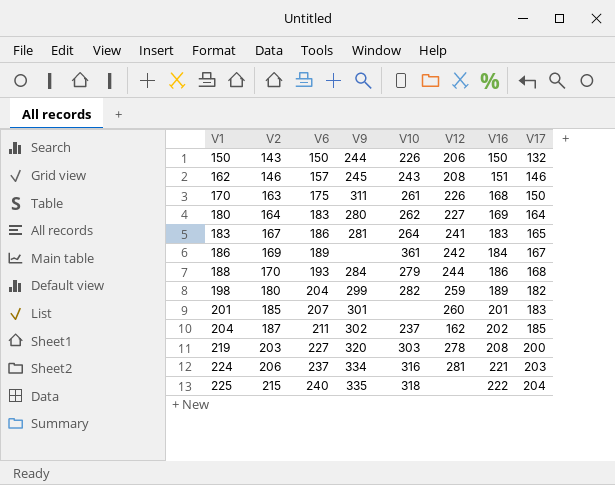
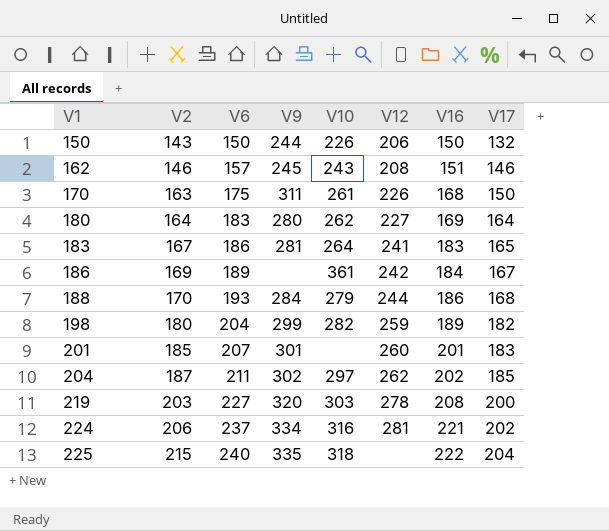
204 | V10: 237 -> 297
204 | V12: 162 -> 262
224 | V17: 203 -> 202

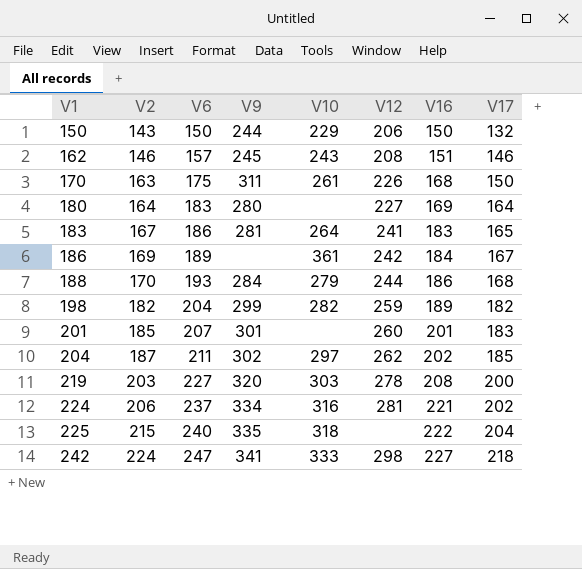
150 | V10: 226 -> 229
180 | V10: 262 -> none
198 | V2: 180 -> 182
row 242: none -> 224 | 247 | 341 | 333 | 298 | 227 | 218

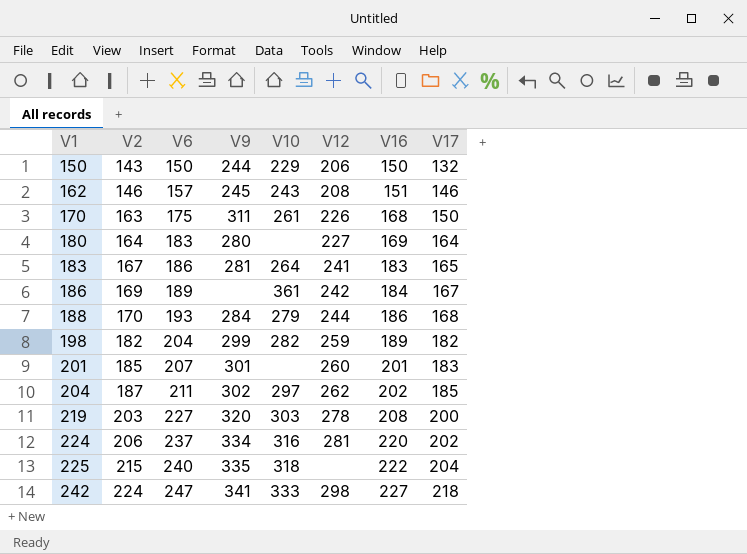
224 | V16: 221 -> 220

